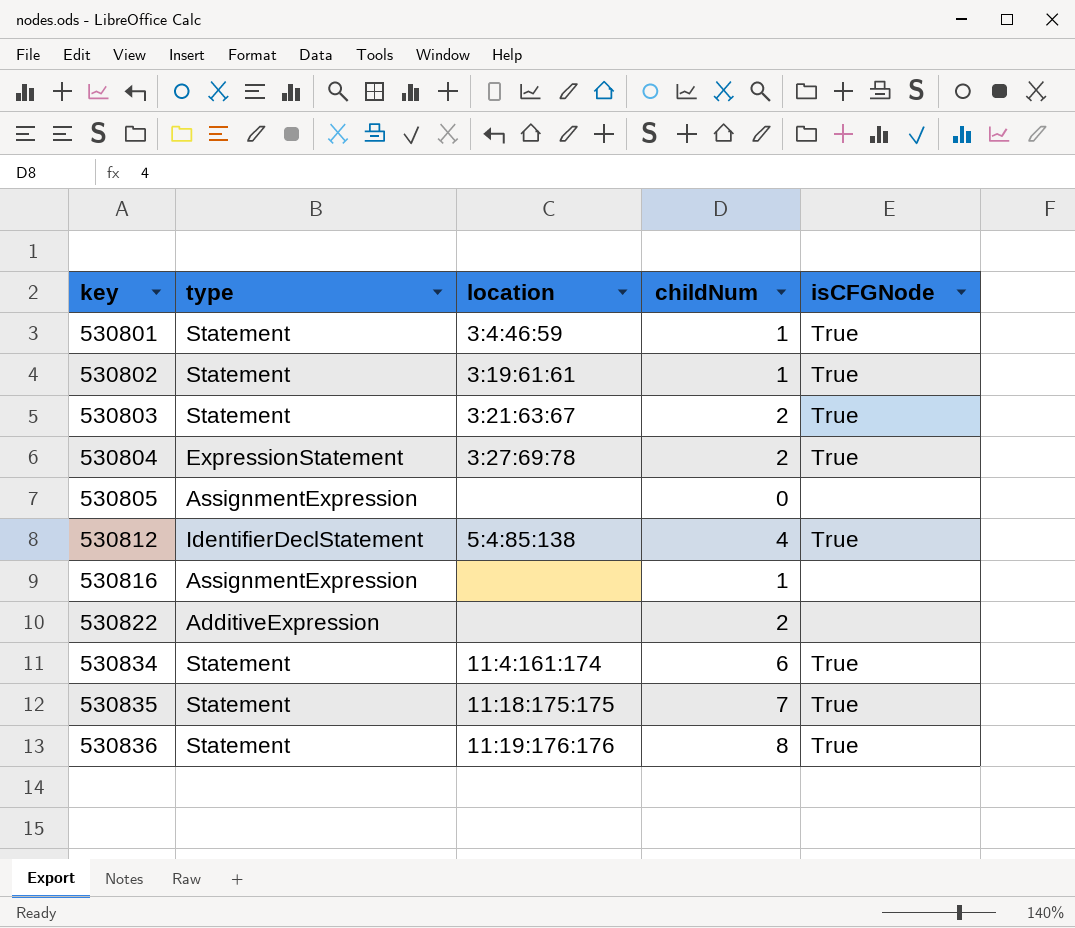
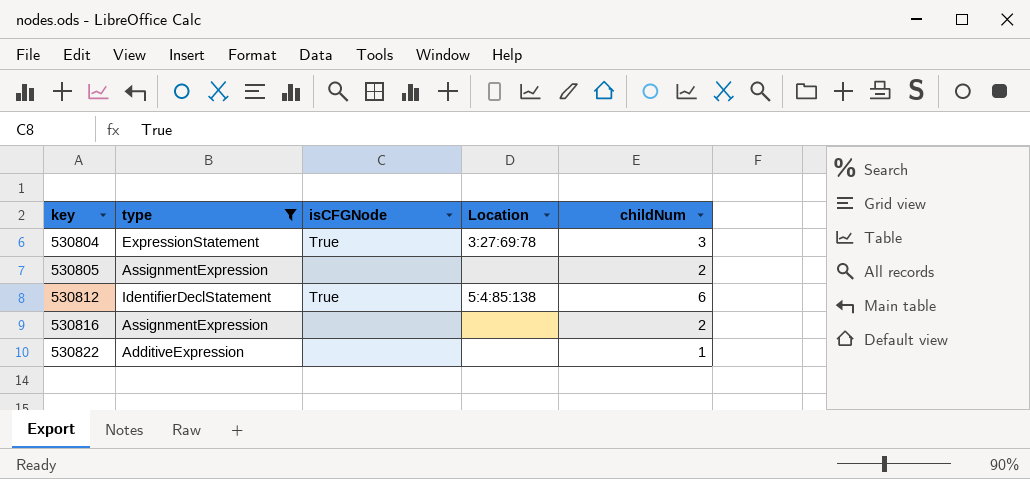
filter: none -> type != Statement
column isCFGNode | position: 5 -> 3
column name: location -> Location
530804 | childNum: 2 -> 3
530805 | childNum: 0 -> 2
530812 | childNum: 4 -> 6
530816 | childNum: 1 -> 2
530822 | childNum: 2 -> 1

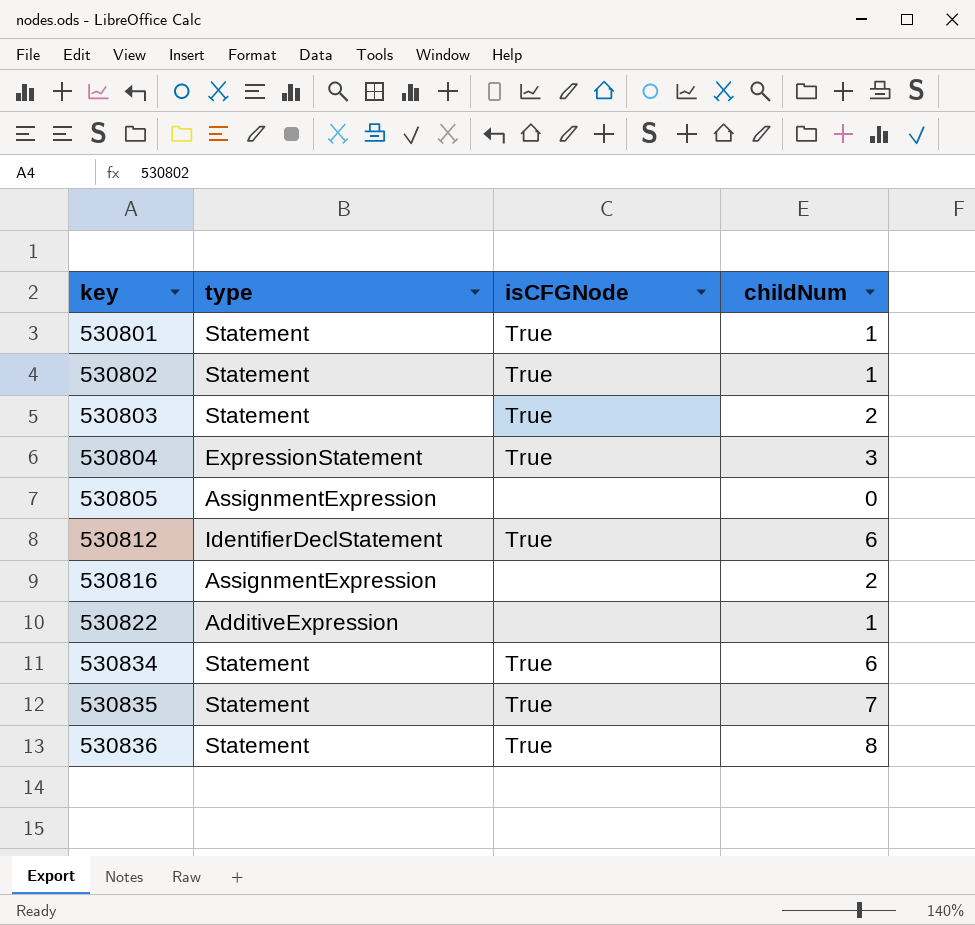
filter: type != Statement -> none
column Location | position: 4 -> none
530805 | childNum: 2 -> 0

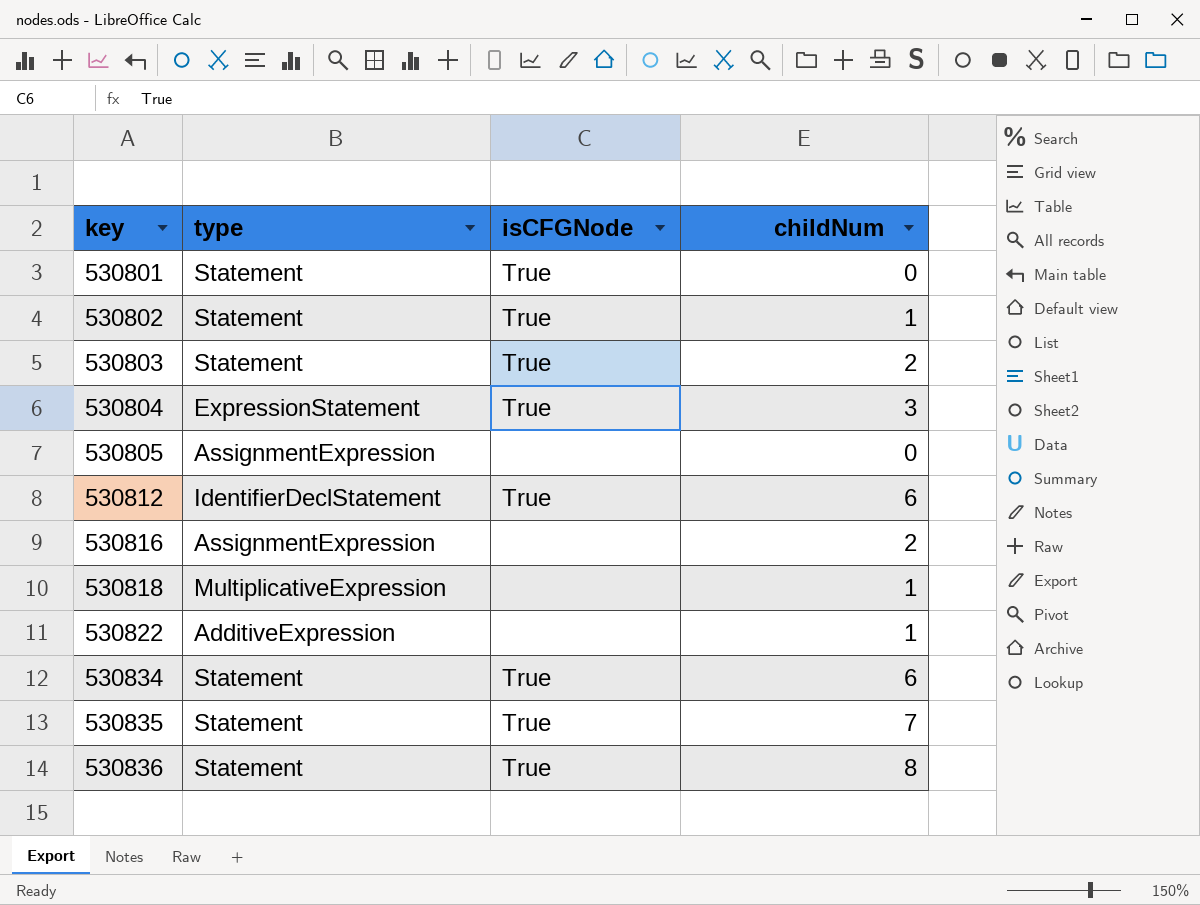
530801 | childNum: 1 -> 0
row 530818: none -> MultiplicativeExpression | none | 1

